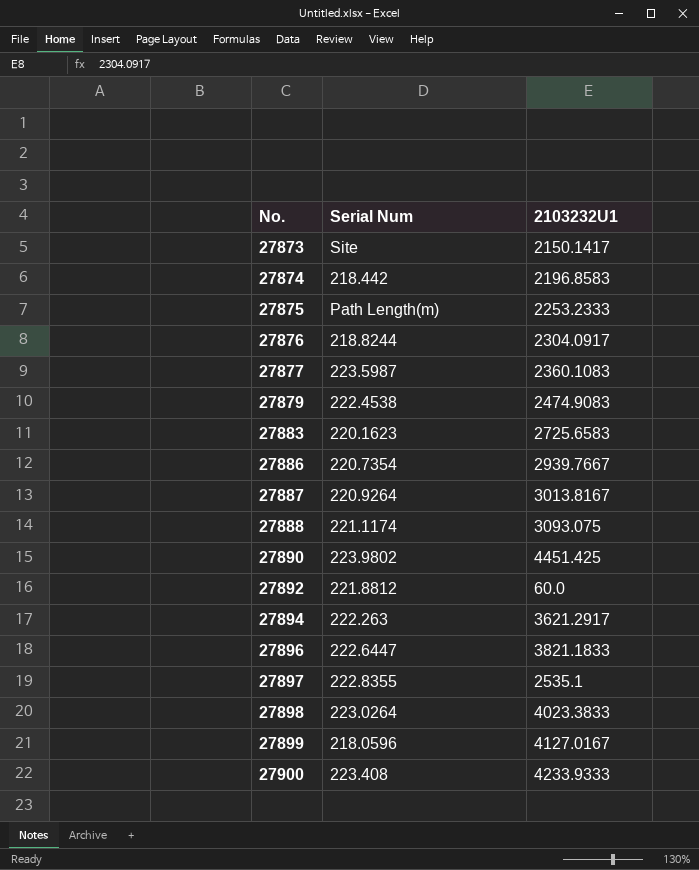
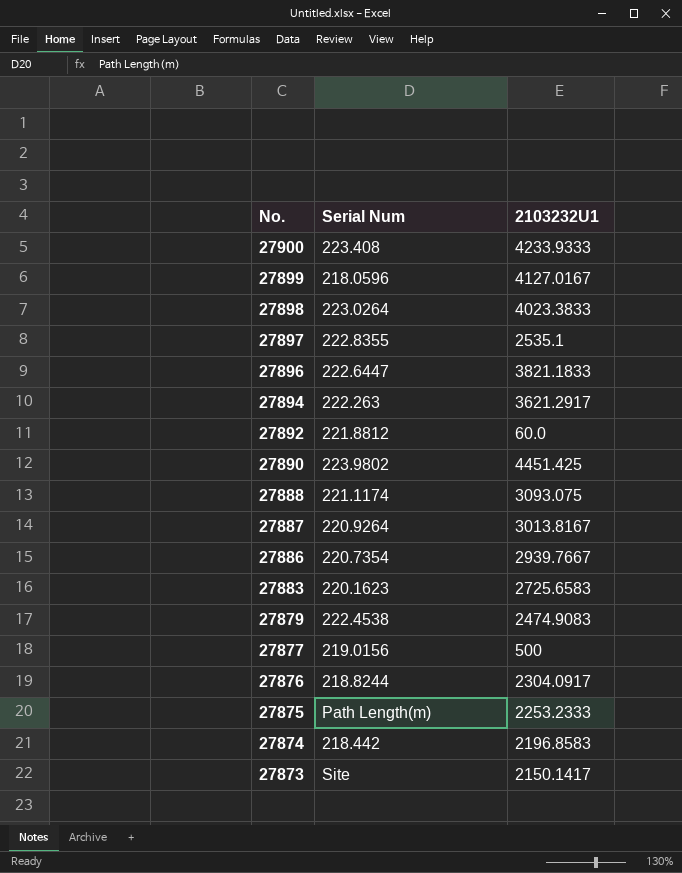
row order: No. ascending -> No. descending
27877 | Serial Num: 223.5987 -> 219.0156
27877 | 2103232U1: 2360.1083 -> 500

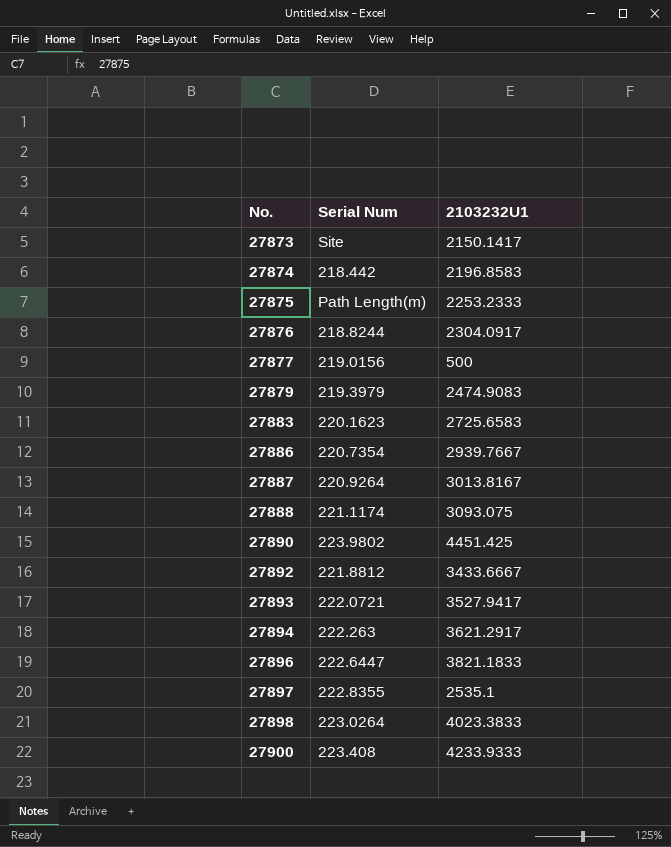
row order: No. descending -> No. ascending
row 27899: 218.0596 | 4127.0167 -> none
27879 | Serial Num: 222.4538 -> 219.3979
27892 | 2103232U1: 60.0 -> 3433.6667
row 27893: none -> 222.0721 | 3527.9417

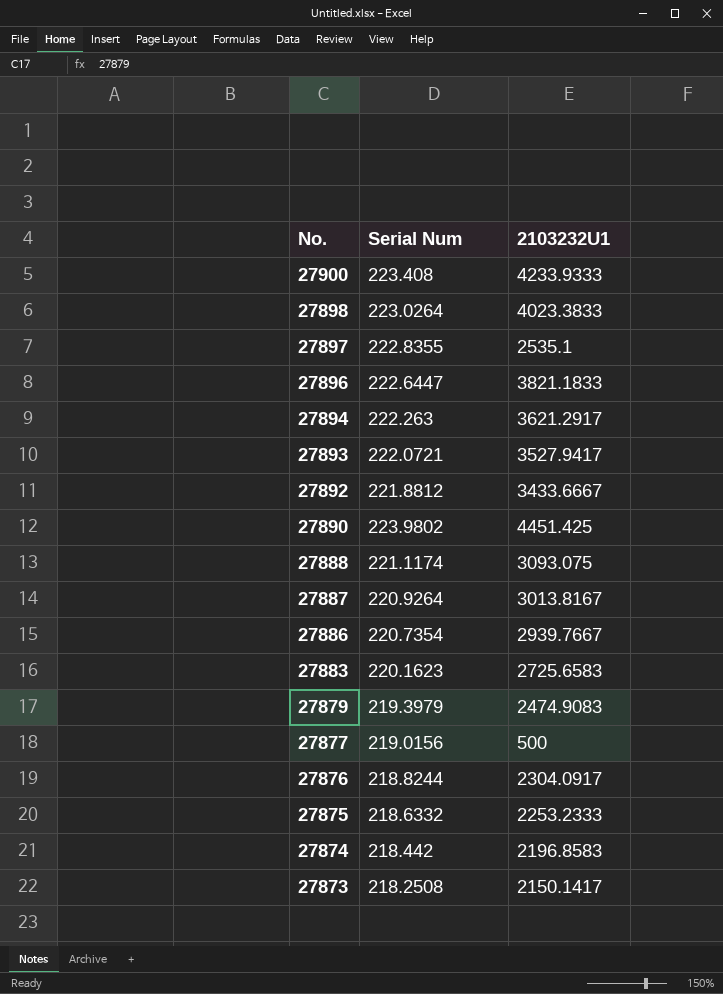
row order: No. ascending -> No. descending
27875 | Serial Num: Path Length(m) -> 218.6332
27873 | Serial Num: Site -> 218.2508

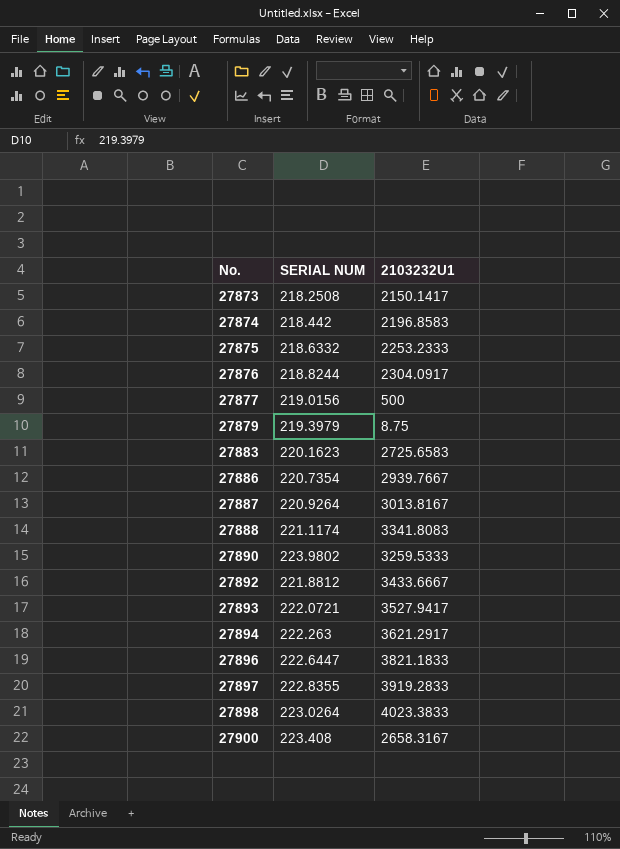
row order: No. descending -> No. ascending
column name: Serial Num -> SERIAL NUM
27879 | 2103232U1: 2474.9083 -> 8.75
27888 | 2103232U1: 3093.075 -> 3341.8083
27890 | 2103232U1: 4451.425 -> 3259.5333
27897 | 2103232U1: 2535.1 -> 3919.2833
27900 | 2103232U1: 4233.9333 -> 2658.3167

